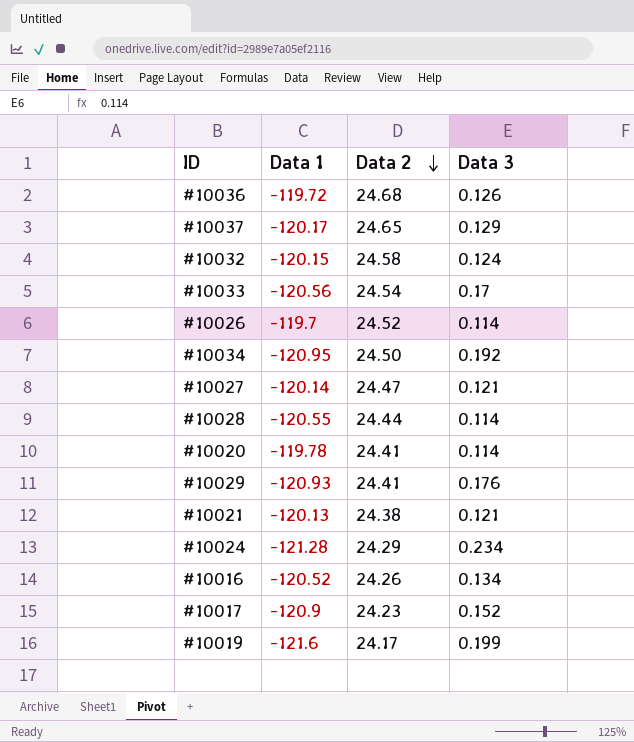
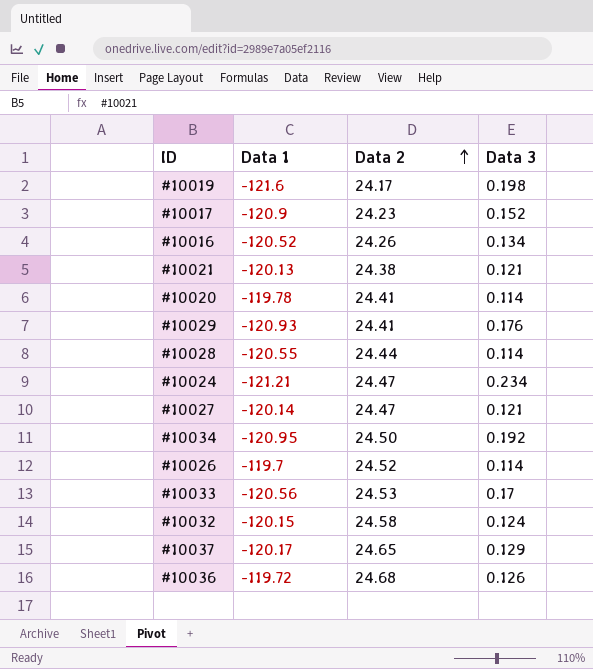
row order: Data 2 descending -> Data 2 ascending
#10019 | Data 3: 0.199 -> 0.198
#10024 | Data 1: -121.28 -> -121.21
#10024 | Data 2: 24.29 -> 24.47
#10033 | Data 2: 24.54 -> 24.53

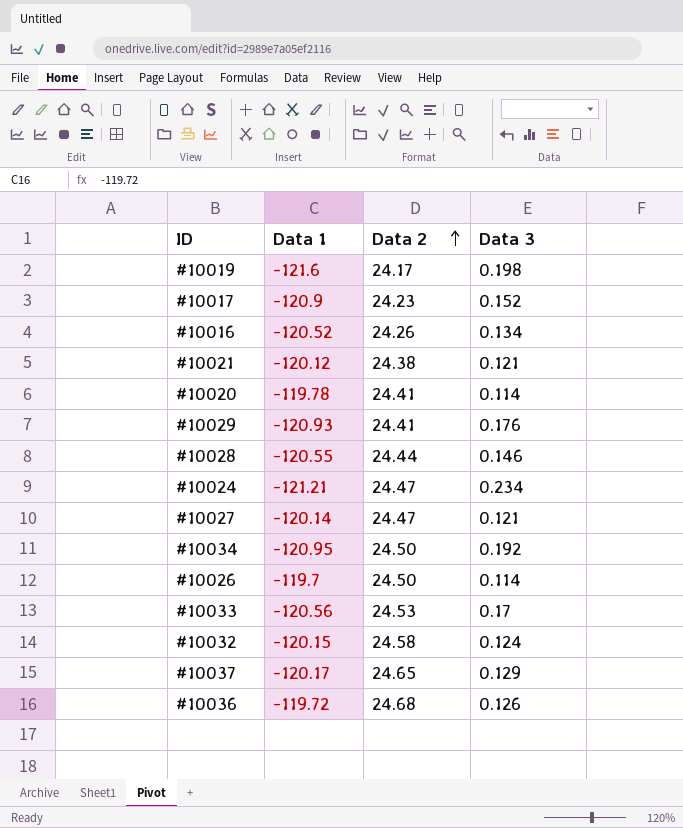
#10021 | Data 1: -120.13 -> -120.12
#10028 | Data 3: 0.114 -> 0.146
#10026 | Data 2: 24.52 -> 24.50

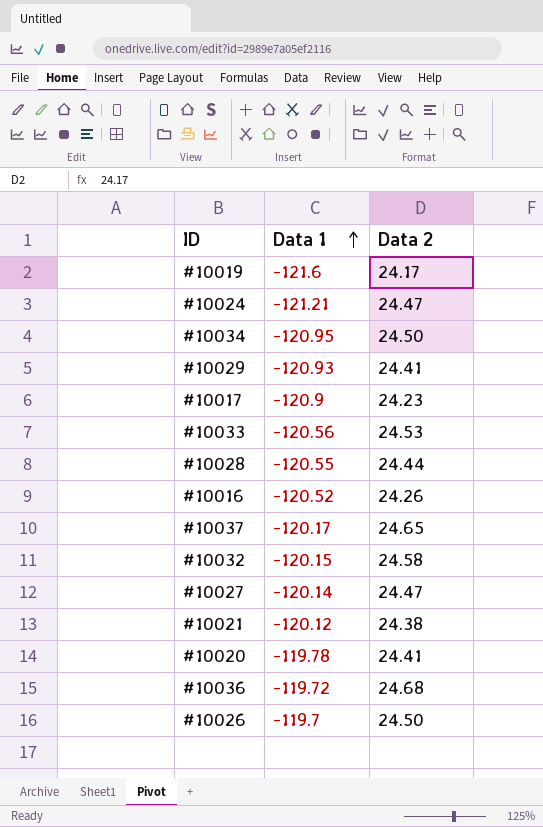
row order: Data 2 ascending -> Data 1 ascending
column Data 3 | position: 4 -> none

